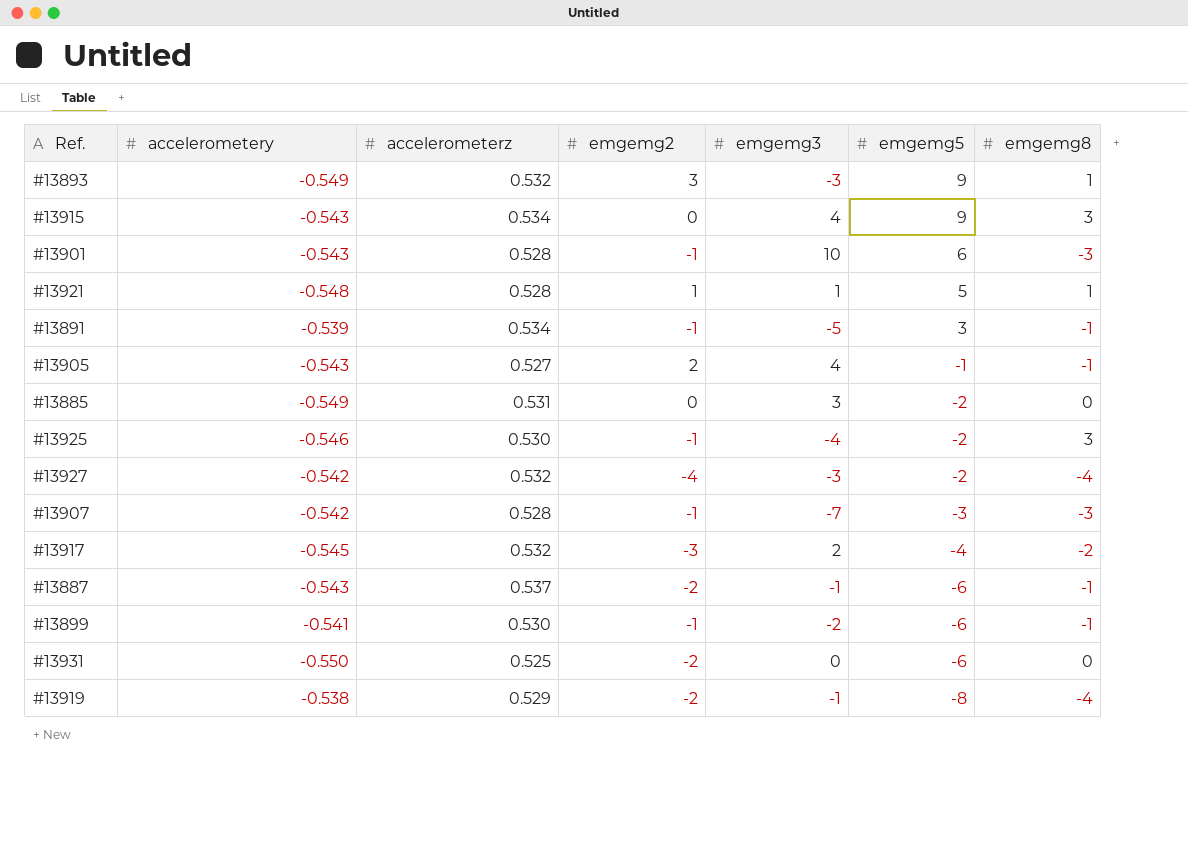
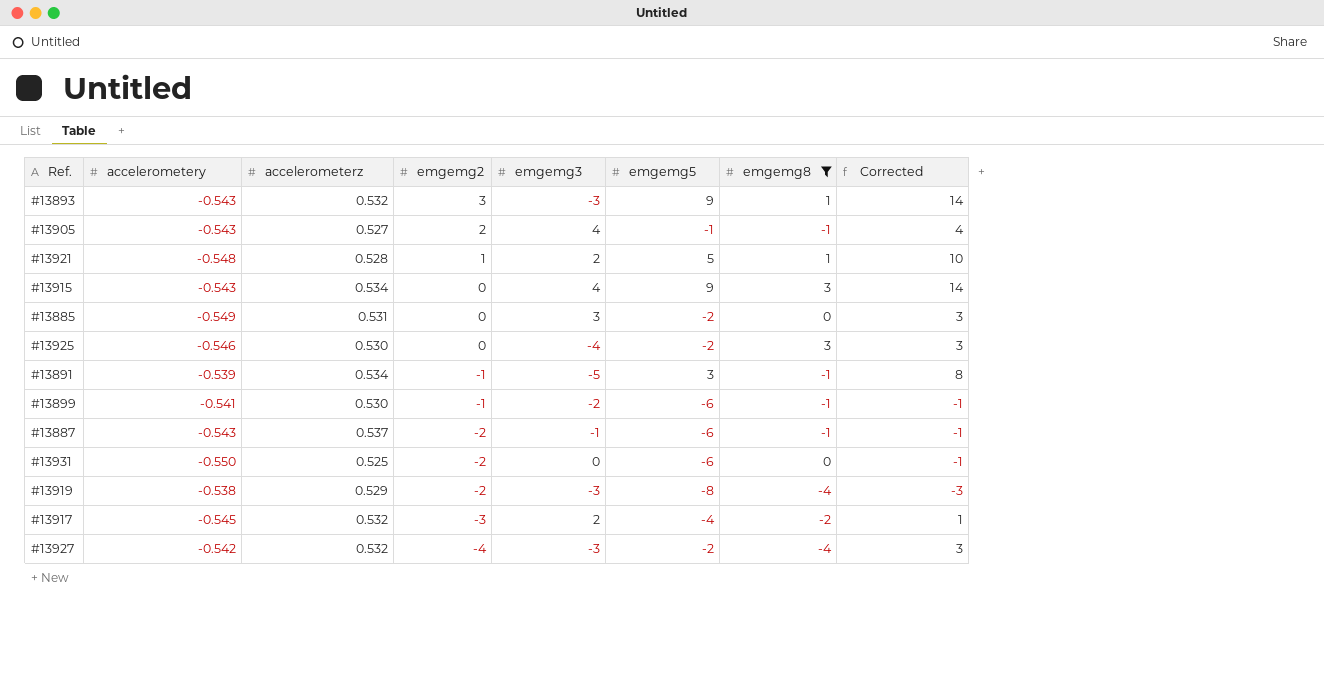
filter: none -> emgemg8 != -3
row order: emgemg5 descending -> emgemg2 descending
column Corrected | formula: none -> [emgemg5] + 5
#13893 | accelerometery: -0.549 -> -0.543
#13921 | emgemg3: 1 -> 2
#13925 | emgemg2: -1 -> 0
#13919 | emgemg3: -1 -> -3

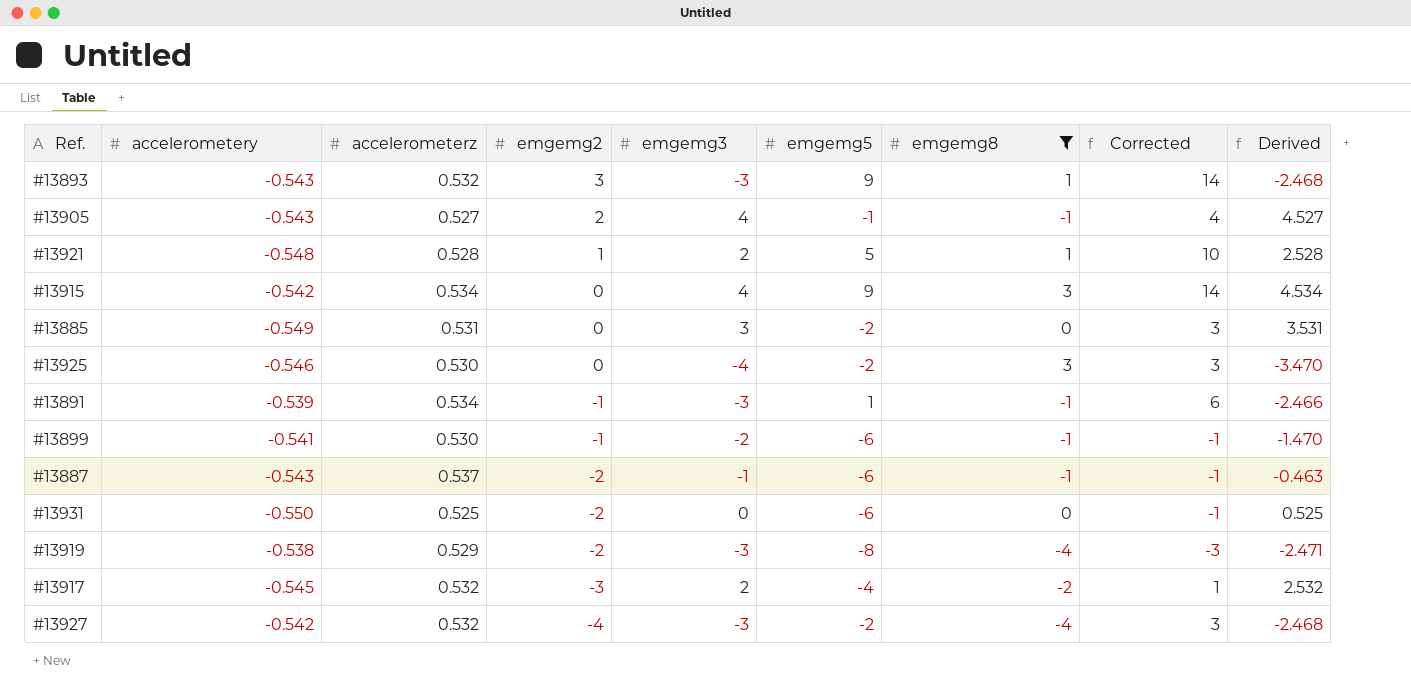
column Derived | formula: none -> [accelerometerz] + [emgemg3]
#13915 | accelerometery: -0.543 -> -0.542
#13891 | emgemg3: -5 -> -3
#13891 | emgemg5: 3 -> 1
#13891 | Corrected: 8 -> 6

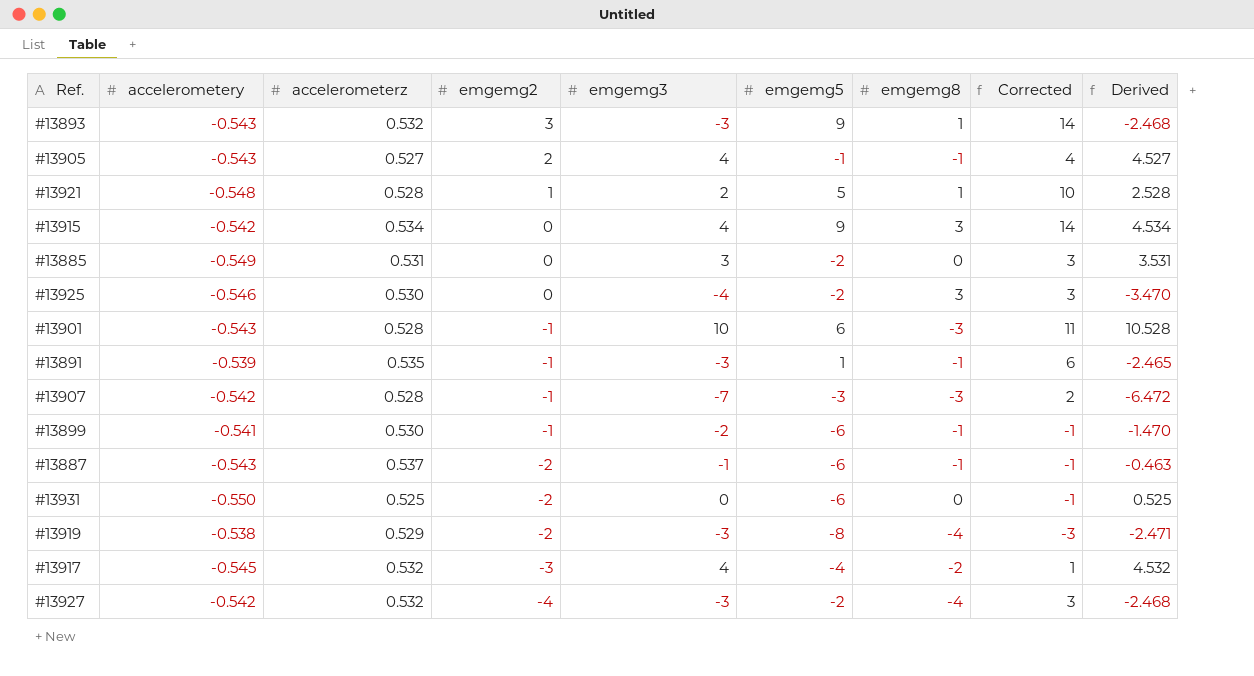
filter: emgemg8 != -3 -> none
#13891 | accelerometerz: 0.534 -> 0.535
#13891 | Derived: -2.466 -> -2.465
#13917 | emgemg3: 2 -> 4
#13917 | Derived: 2.532 -> 4.532

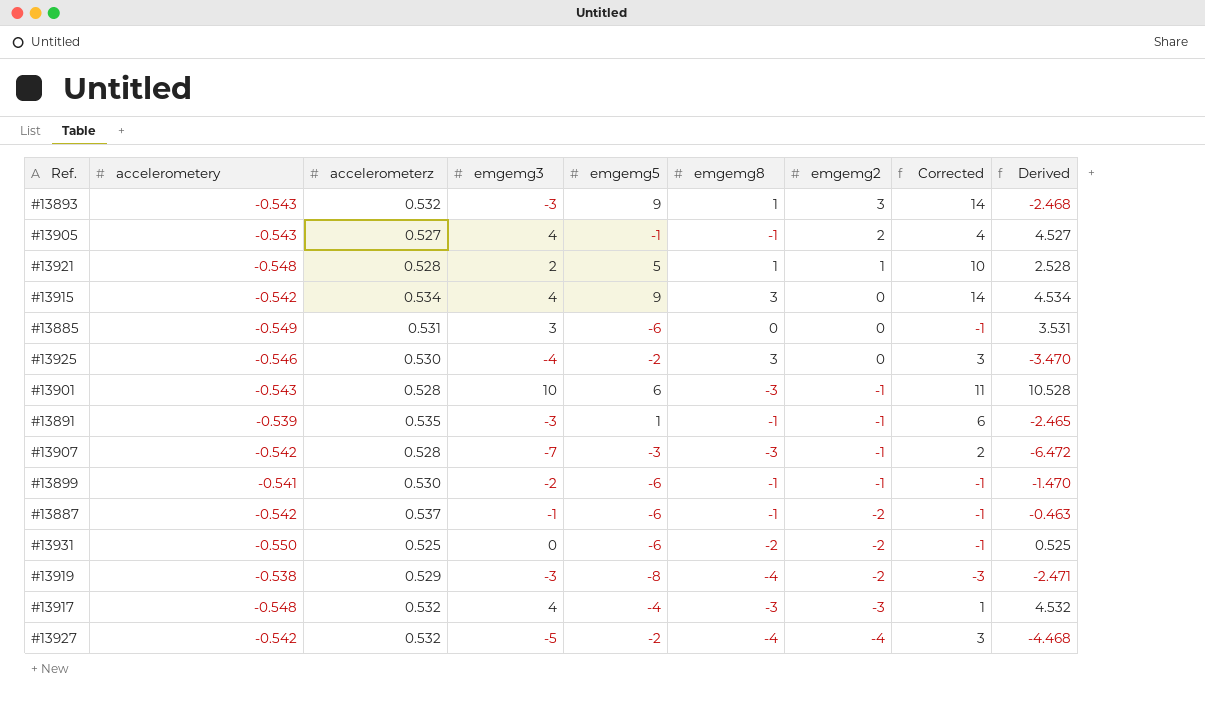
column emgemg2 | position: 4 -> 7
#13885 | emgemg5: -2 -> -6
#13885 | Corrected: 3 -> -1
#13887 | accelerometery: -0.543 -> -0.542
#13931 | emgemg8: 0 -> -2
#13917 | accelerometery: -0.545 -> -0.548
#13917 | emgemg8: -2 -> -3
#13927 | emgemg3: -3 -> -5
#13927 | Derived: -2.468 -> -4.468

